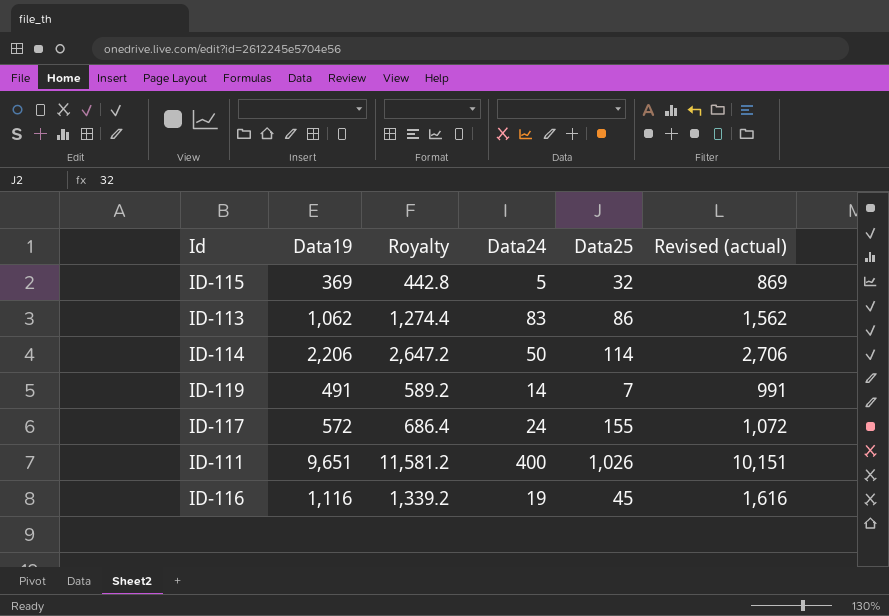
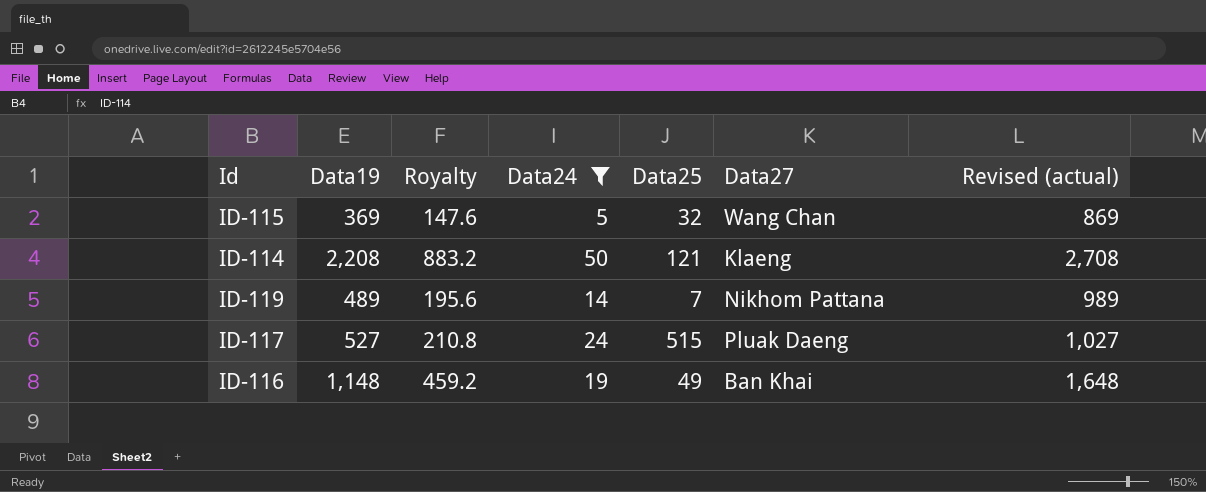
filter: none -> Data24 <= 50
column Royalty | formula: [Data19] * 1.2 -> [Data19] * 0.4
column Data27 | position: none -> 6
ID-114 | Data19: 2,206 -> 2,208
ID-114 | Data25: 114 -> 121
ID-114 | Revised (actual): 2,706 -> 2,708
ID-119 | Data19: 491 -> 489
ID-119 | Revised (actual): 991 -> 989
ID-117 | Data19: 572 -> 527
ID-117 | Data25: 155 -> 515
ID-117 | Revised (actual): 1,072 -> 1,027
ID-116 | Data19: 1,116 -> 1,148
ID-116 | Data25: 45 -> 49
ID-116 | Revised (actual): 1,616 -> 1,648

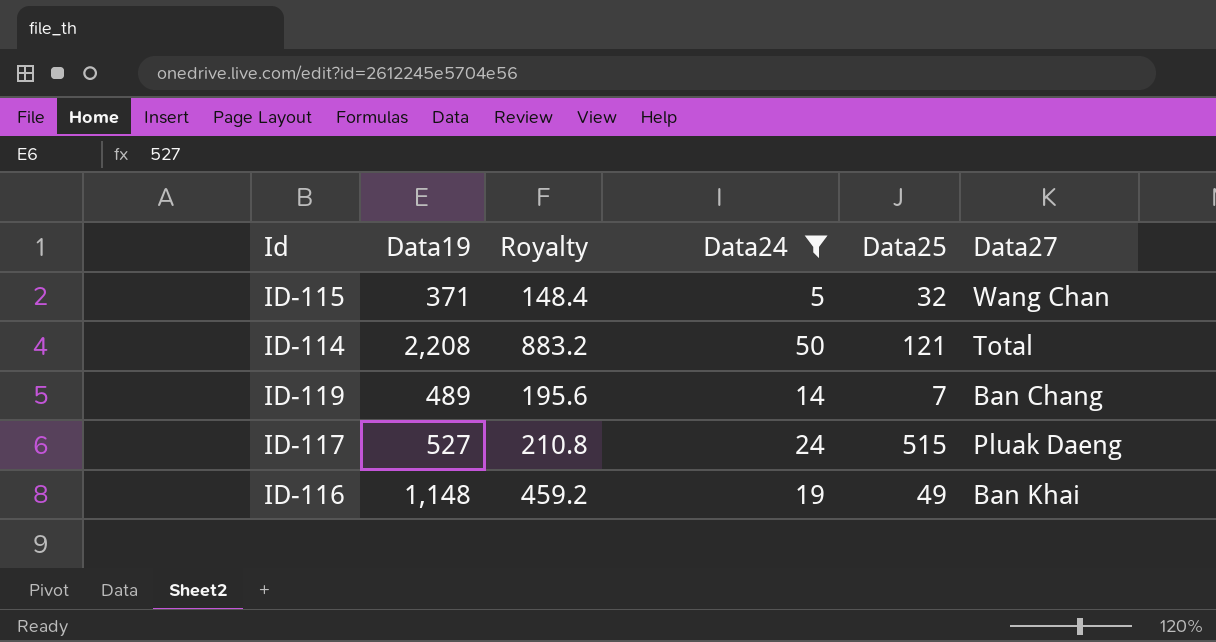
column Revised (actual) | formula: [Data19] + 500 -> none
ID-115 | Data19: 369 -> 371
ID-115 | Royalty: 147.6 -> 148.4
ID-114 | Data27: Klaeng -> Total
ID-119 | Data27: Nikhom Pattana -> Ban Chang

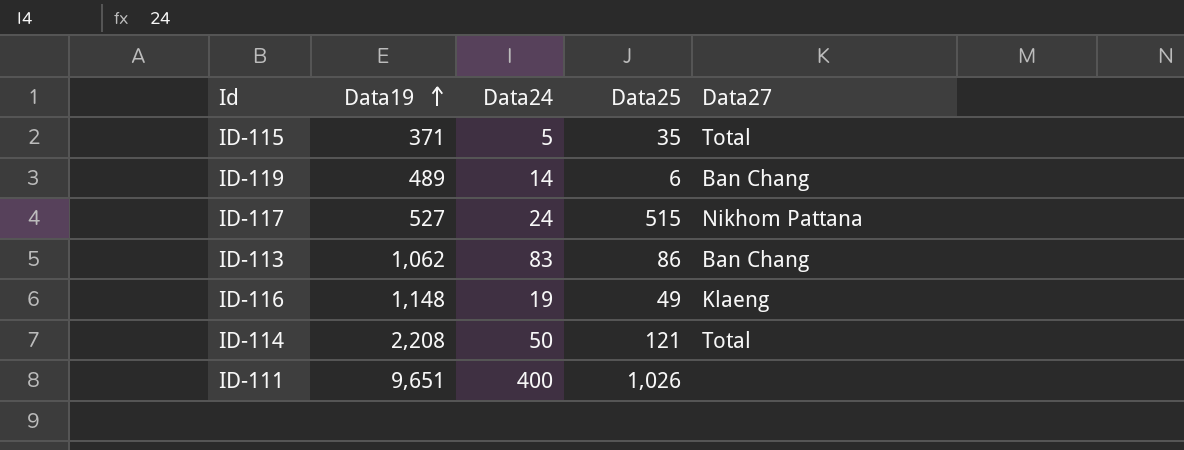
filter: Data24 <= 50 -> none
row order: none -> Data19 ascending
column Royalty | formula: [Data19] * 0.4 -> none
ID-115 | Data25: 32 -> 35
ID-115 | Data27: Wang Chan -> Total
ID-119 | Data25: 7 -> 6
ID-117 | Data27: Pluak Daeng -> Nikhom Pattana
ID-116 | Data27: Ban Khai -> Klaeng

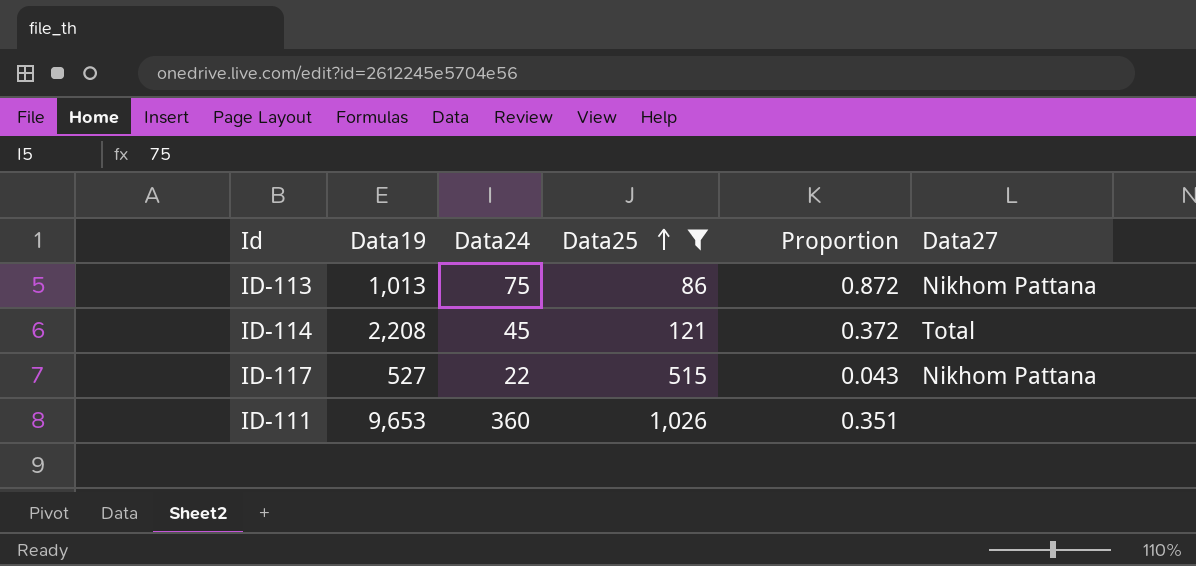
filter: none -> Data25 >= 86
row order: Data19 ascending -> Data25 ascending
column Proportion | formula: none -> [Data24] / [Data25]
ID-113 | Data19: 1,062 -> 1,013
ID-113 | Data24: 83 -> 75
ID-113 | Data27: Ban Chang -> Nikhom Pattana
ID-114 | Data24: 50 -> 45
ID-117 | Data24: 24 -> 22
ID-111 | Data19: 9,651 -> 9,653
ID-111 | Data24: 400 -> 360

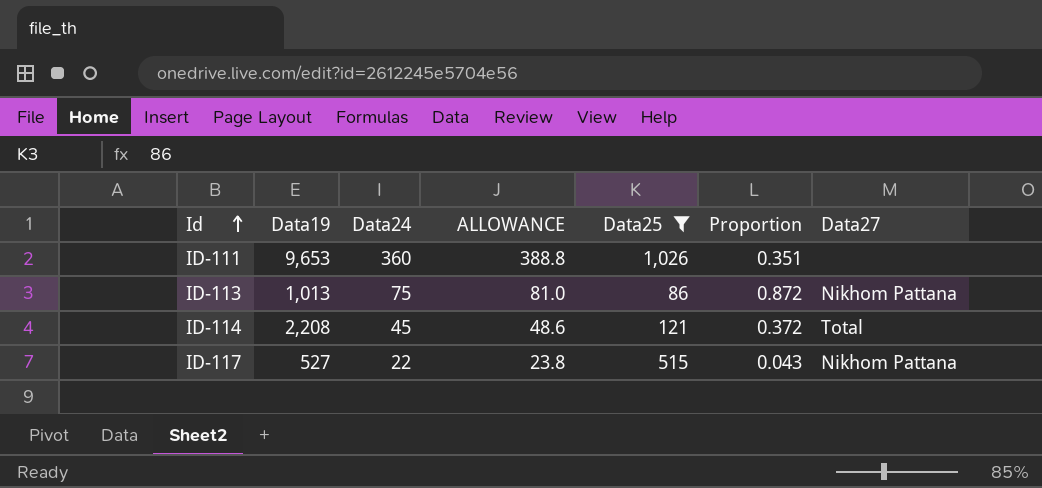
row order: Data25 ascending -> Id ascending
column ALLOWANCE | formula: none -> [Data24] * 1.08

